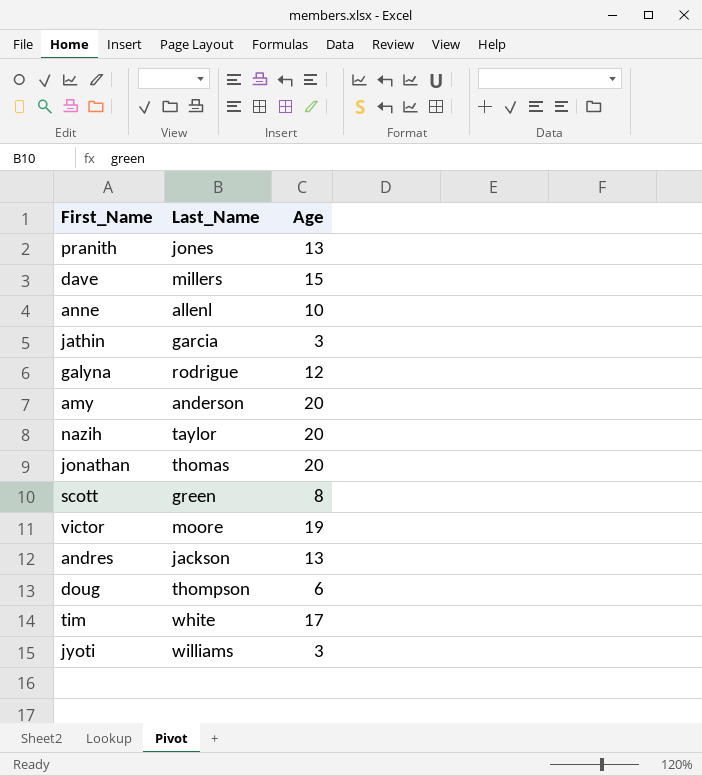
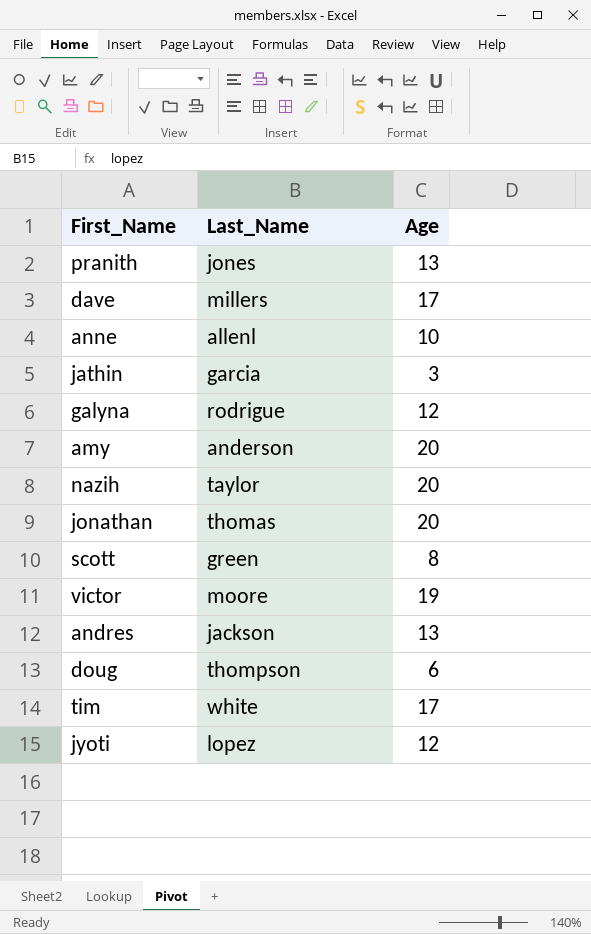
dave | Age: 15 -> 17
jyoti | Last_Name: williams -> lopez
jyoti | Age: 3 -> 12

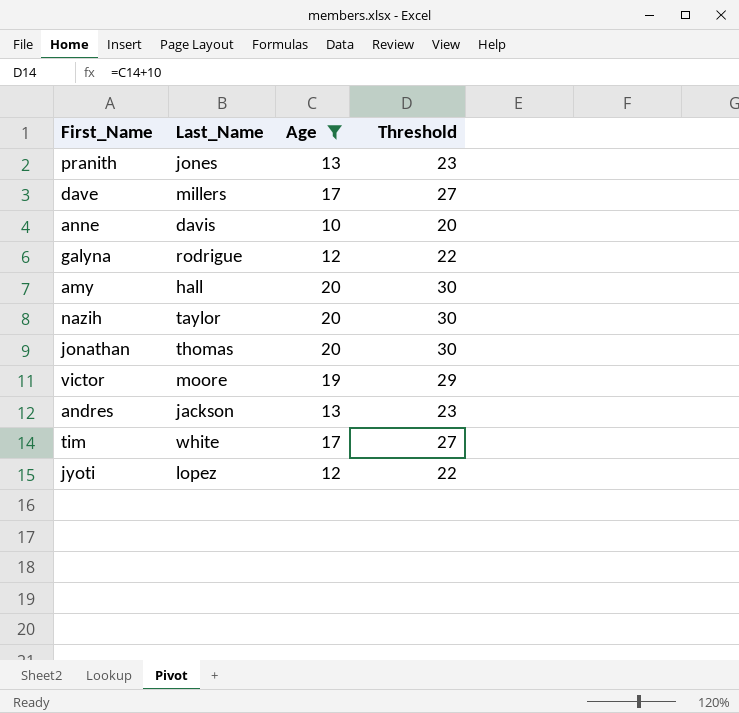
filter: none -> Age >= 10
column Threshold | formula: none -> [Age] + 10
anne | Last_Name: allenl -> davis
amy | Last_Name: anderson -> hall

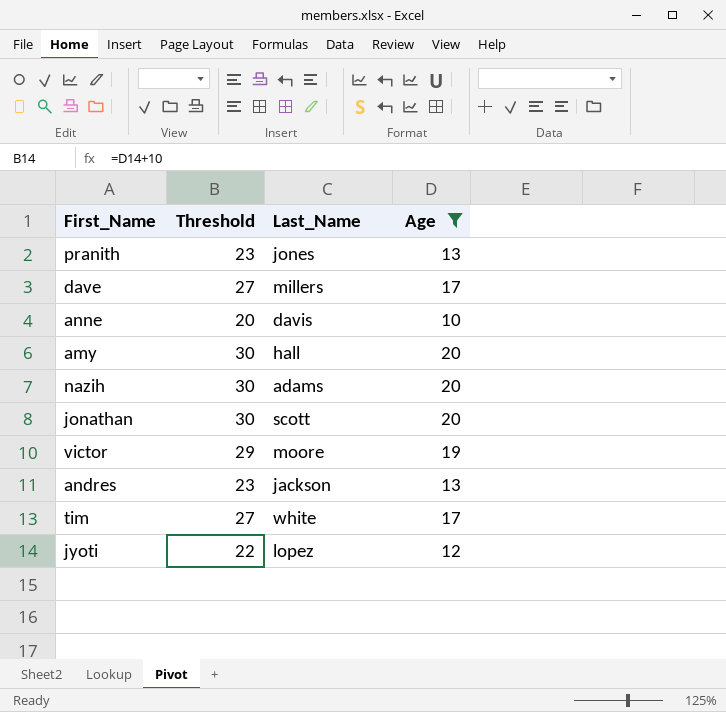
column Threshold | position: 4 -> 2
row galyna: rodrigue | 12 | 22 -> none
nazih | Last_Name: taylor -> adams
jonathan | Last_Name: thomas -> scott

